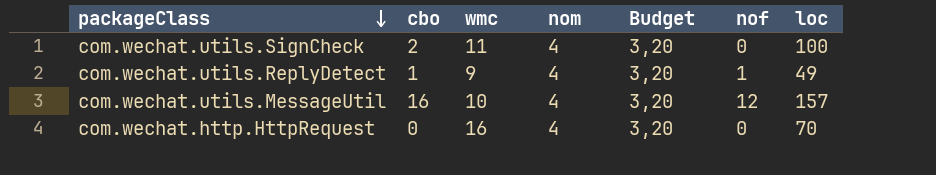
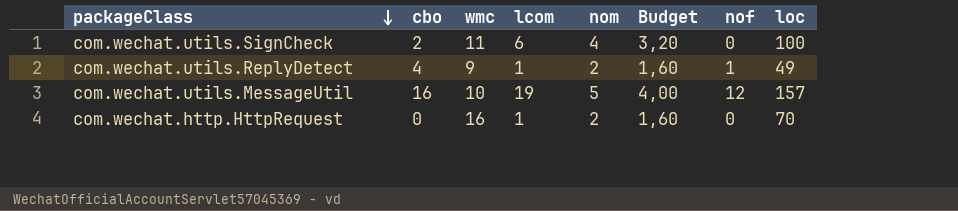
column lcom | position: none -> 4
com.wechat.utils.ReplyDetect | cbo: 1 -> 4
com.wechat.utils.ReplyDetect | nom: 4 -> 2
com.wechat.utils.ReplyDetect | Budget: 3,20 -> 1,60
com.wechat.utils.MessageUtil | nom: 4 -> 5
com.wechat.utils.MessageUtil | Budget: 3,20 -> 4,00
com.wechat.http.HttpRequest | nom: 4 -> 2
com.wechat.http.HttpRequest | Budget: 3,20 -> 1,60

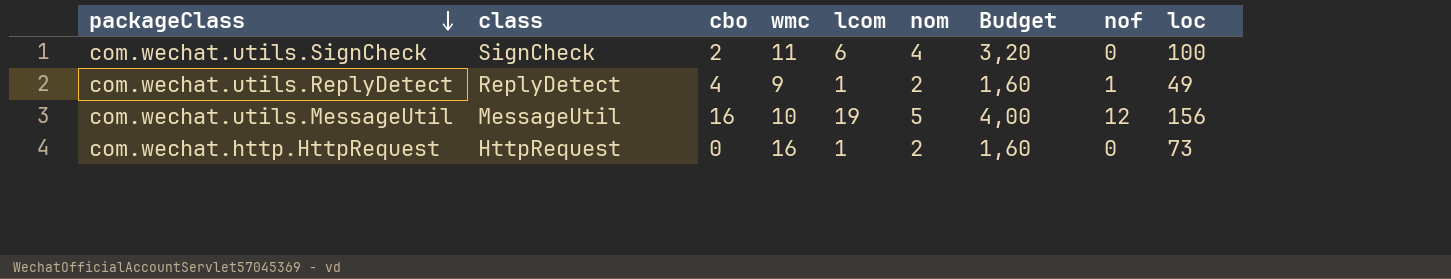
column class | position: none -> 2
com.wechat.utils.MessageUtil | loc: 157 -> 156
com.wechat.http.HttpRequest | loc: 70 -> 73

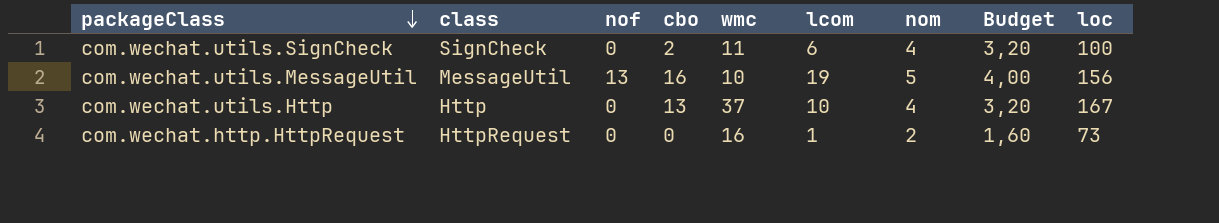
column nof | position: 8 -> 3
row com.wechat.utils.ReplyDetect: ReplyDetect | 4 | 9 | 1 | 2 | 1,60 | 1 | 49 -> none
com.wechat.utils.MessageUtil | nof: 12 -> 13
row com.wechat.utils.Http: none -> Http | 0 | 13 | 37 | 10 | 4 | 3,20 | 167

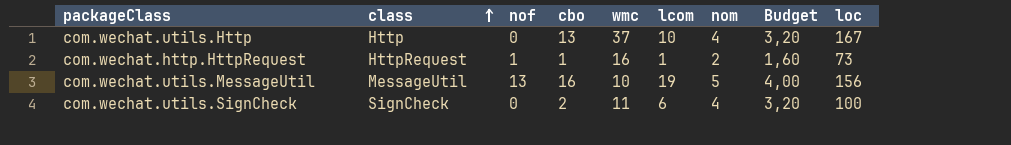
row order: packageClass descending -> class ascending
com.wechat.http.HttpRequest | nof: 0 -> 1
com.wechat.http.HttpRequest | cbo: 0 -> 1

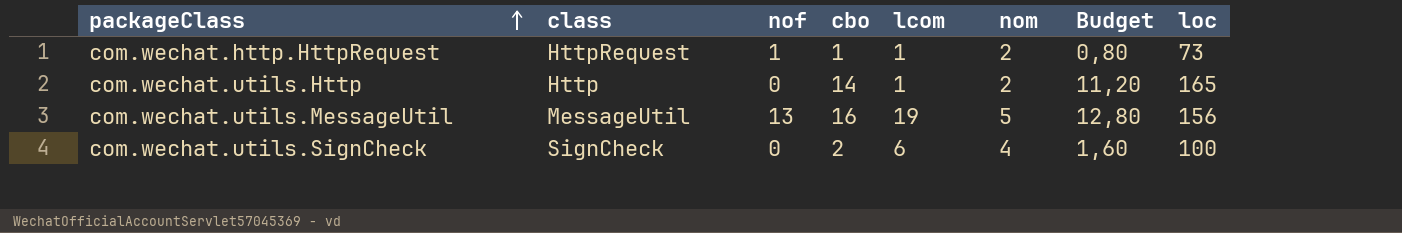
row order: class ascending -> packageClass ascending
column wmc | position: 5 -> none
column Budget | formula: [nom] * 0,8 -> [cbo] * 0,8
com.wechat.utils.Http | cbo: 13 -> 14
com.wechat.utils.Http | lcom: 10 -> 1
com.wechat.utils.Http | nom: 4 -> 2
com.wechat.utils.Http | loc: 167 -> 165

